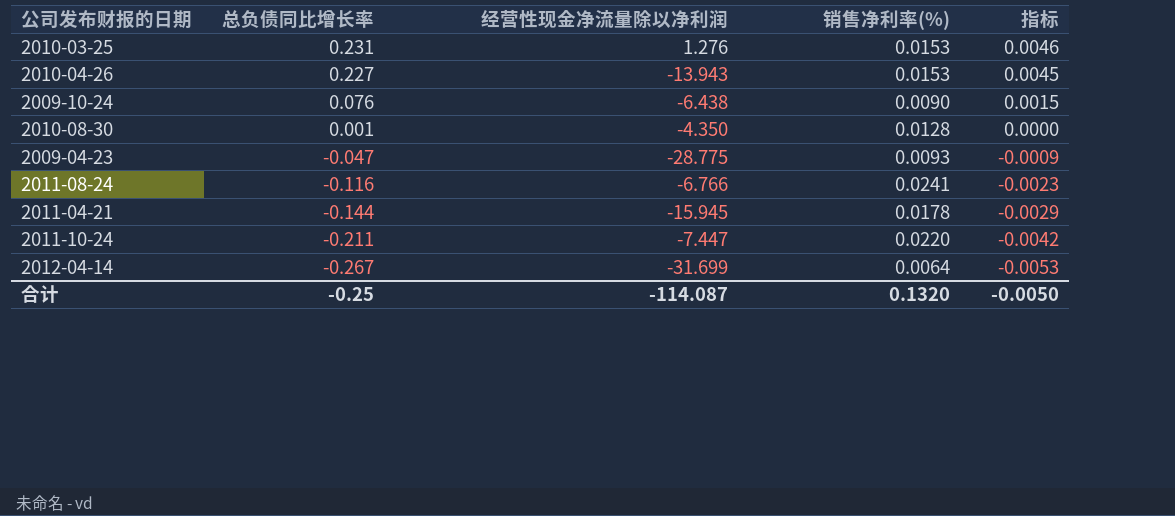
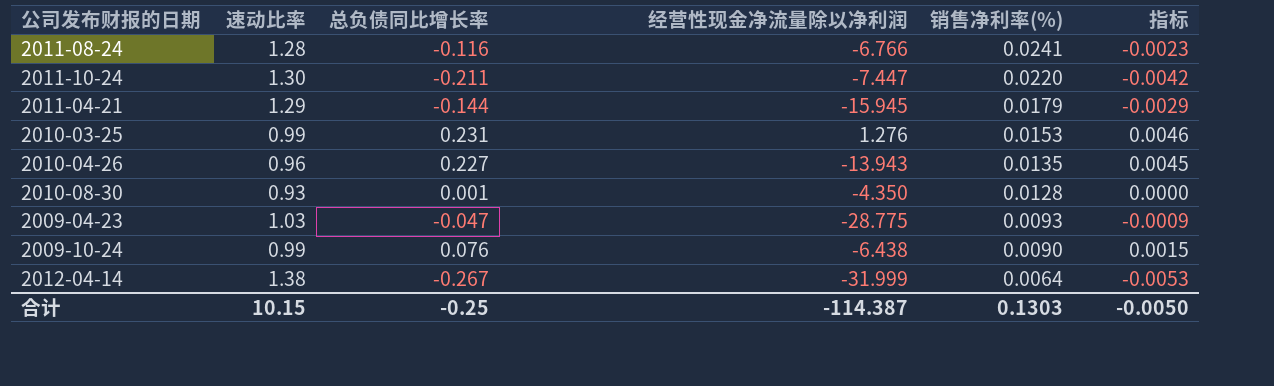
row order: 总负债同比增长率 descending -> 销售净利率(%) descending
column 速动比率 | position: none -> 2
2011-04-21 | 销售净利率(%): 0.0178 -> 0.0179
2010-04-26 | 销售净利率(%): 0.0153 -> 0.0135
2012-04-14 | 经营性现金净流量除以净利润: -31.699 -> -31.999
合计 | 经营性现金净流量除以净利润: -114.087 -> -114.387
合计 | 销售净利率(%): 0.1320 -> 0.1303

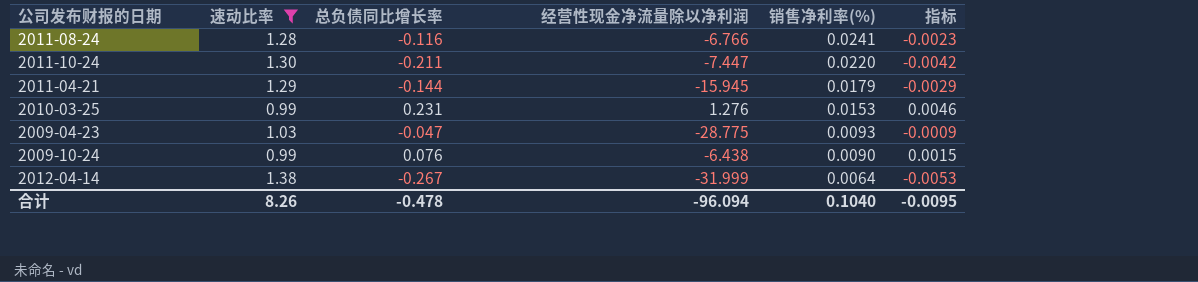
filter: none -> 速动比率 >= 0.99
合计 | 速动比率: 10.15 -> 8.26
合计 | 总负债同比增长率: -0.25 -> -0.478
合计 | 经营性现金净流量除以净利润: -114.387 -> -96.094
合计 | 销售净利率(%): 0.1303 -> 0.1040
合计 | 指标: -0.0050 -> -0.0095

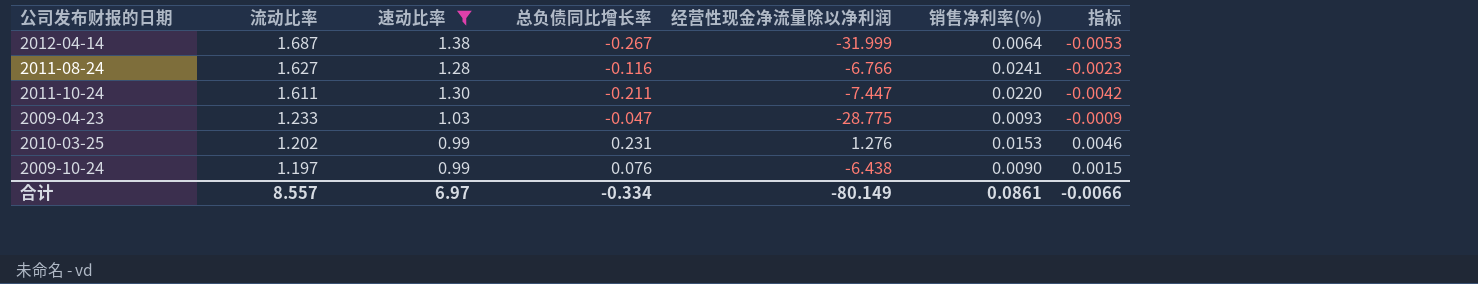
row order: 销售净利率(%) descending -> 流动比率 descending
column 流动比率 | position: none -> 2
row 2011-04-21: 1.29 | -0.144 | -15.945 | 0.0179 | -0.0029 -> none
合计 | 速动比率: 8.26 -> 6.97
合计 | 总负债同比增长率: -0.478 -> -0.334
合计 | 经营性现金净流量除以净利润: -96.094 -> -80.149
合计 | 销售净利率(%): 0.1040 -> 0.0861
合计 | 指标: -0.0095 -> -0.0066

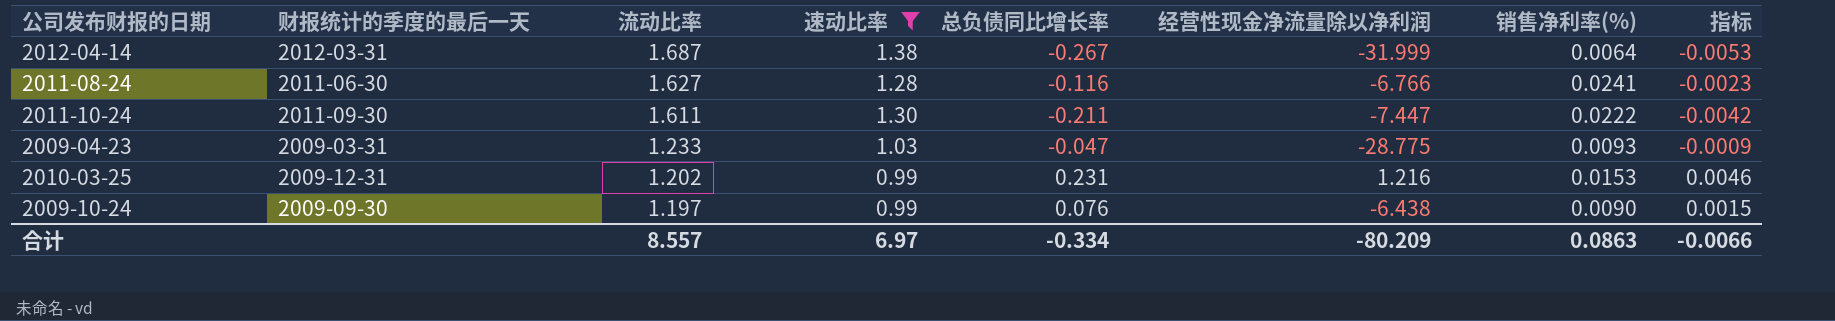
column 财报统计的季度的最后一天 | position: none -> 2
2011-10-24 | 销售净利率(%): 0.0220 -> 0.0222
2010-03-25 | 经营性现金净流量除以净利润: 1.276 -> 1.216
合计 | 经营性现金净流量除以净利润: -80.149 -> -80.209
合计 | 销售净利率(%): 0.0861 -> 0.0863

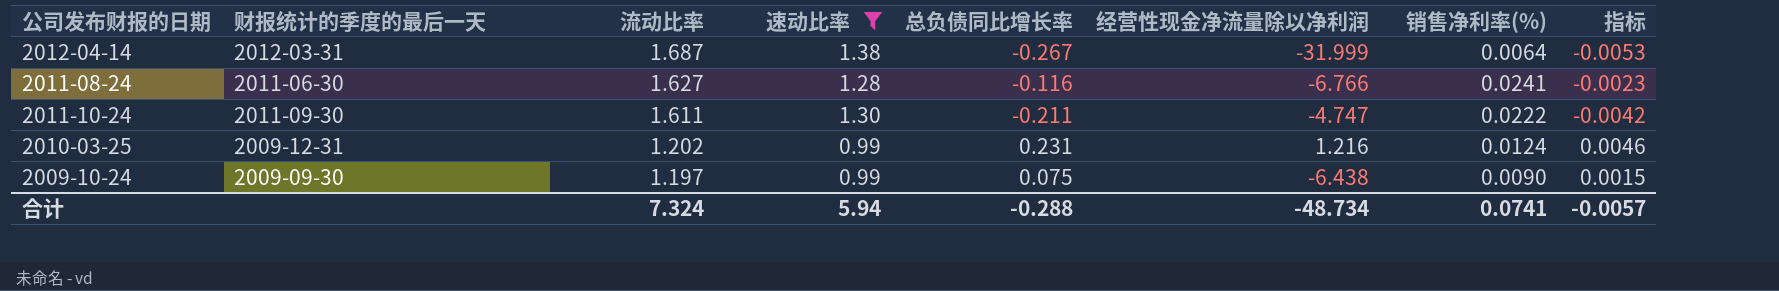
row 2009-04-23: 2009-03-31 | 1.233 | 1.03 | -0.047 | -28.775 | 0.0093 | -0.0009 -> none
2011-10-24 | 经营性现金净流量除以净利润: -7.447 -> -4.747
2010-03-25 | 销售净利率(%): 0.0153 -> 0.0124
2009-10-24 | 总负债同比增长率: 0.076 -> 0.075
合计 | 流动比率: 8.557 -> 7.324
合计 | 速动比率: 6.97 -> 5.94
合计 | 总负债同比增长率: -0.334 -> -0.288
合计 | 经营性现金净流量除以净利润: -80.209 -> -48.734
合计 | 销售净利率(%): 0.0863 -> 0.0741
合计 | 指标: -0.0066 -> -0.0057

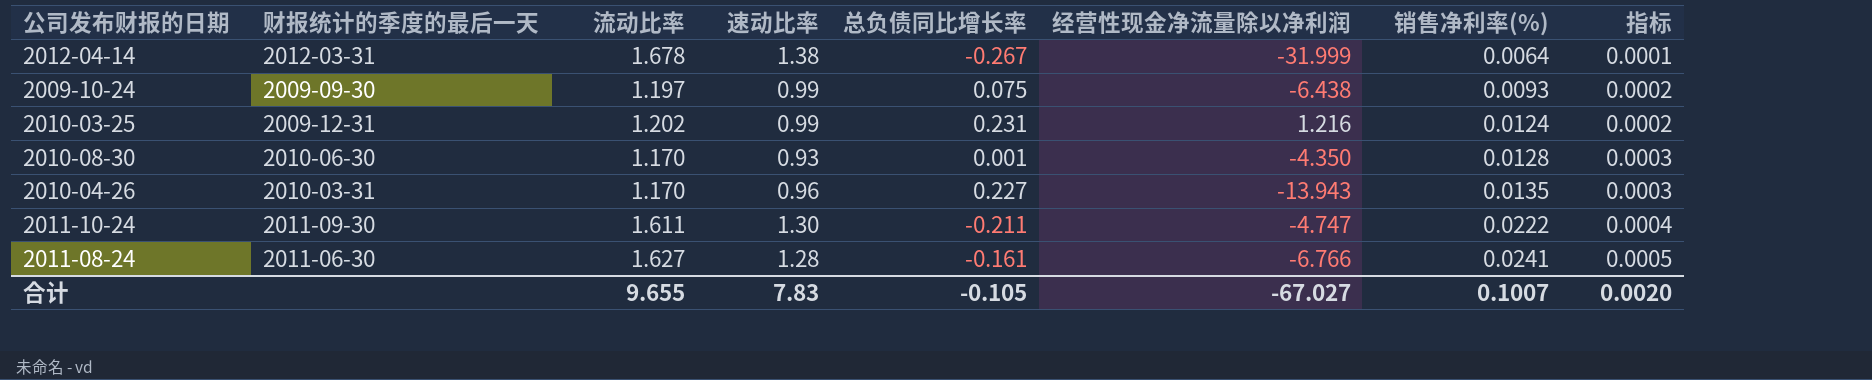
filter: 速动比率 >= 0.99 -> none
row order: 流动比率 descending -> 销售净利率(%) ascending
column 指标 | formula: [总负债同比增长率] * 0.02 -> [销售净利率(%)] * 0.02
2012-04-14 | 流动比率: 1.687 -> 1.678
2009-10-24 | 销售净利率(%): 0.0090 -> 0.0093
2011-08-24 | 总负债同比增长率: -0.116 -> -0.161
合计 | 流动比率: 7.324 -> 9.655
合计 | 速动比率: 5.94 -> 7.83
合计 | 总负债同比增长率: -0.288 -> -0.105
合计 | 经营性现金净流量除以净利润: -48.734 -> -67.027
合计 | 销售净利率(%): 0.0741 -> 0.1007
合计 | 指标: -0.0057 -> 0.0020

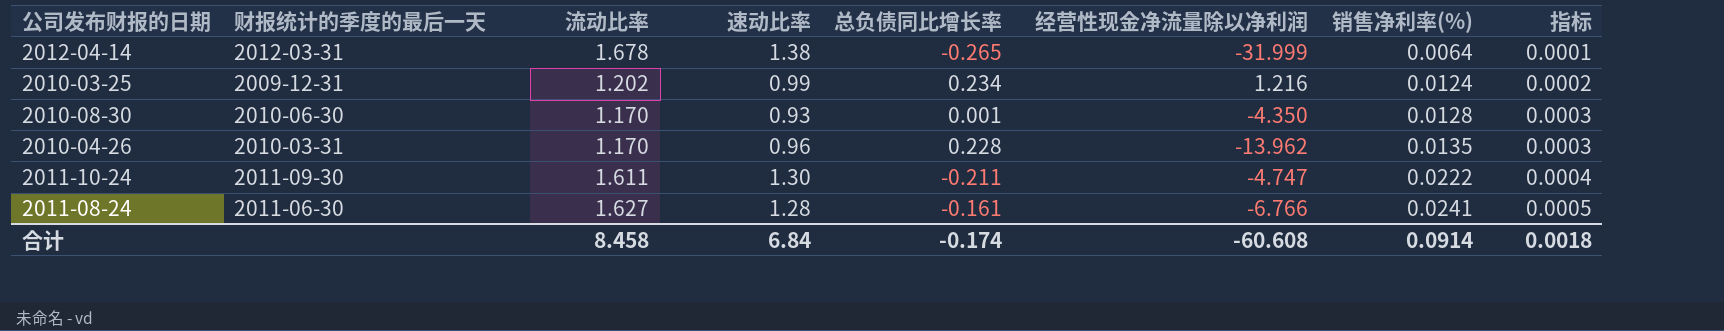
row 2009-10-24: 2009-09-30 | 1.197 | 0.99 | 0.075 | -6.438 | 0.0093 | 0.0002 -> none
2012-04-14 | 总负债同比增长率: -0.267 -> -0.265
2010-03-25 | 总负债同比增长率: 0.231 -> 0.234
2010-04-26 | 总负债同比增长率: 0.227 -> 0.228
2010-04-26 | 经营性现金净流量除以净利润: -13.943 -> -13.962
合计 | 流动比率: 9.655 -> 8.458
合计 | 速动比率: 7.83 -> 6.84
合计 | 总负债同比增长率: -0.105 -> -0.174
合计 | 经营性现金净流量除以净利润: -67.027 -> -60.608
合计 | 销售净利率(%): 0.1007 -> 0.0914
合计 | 指标: 0.0020 -> 0.0018

